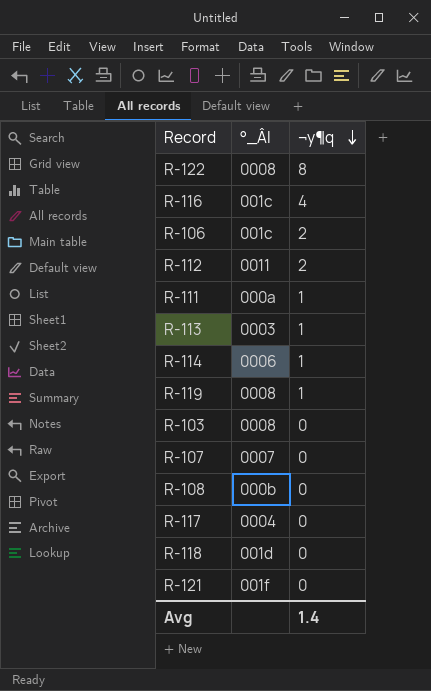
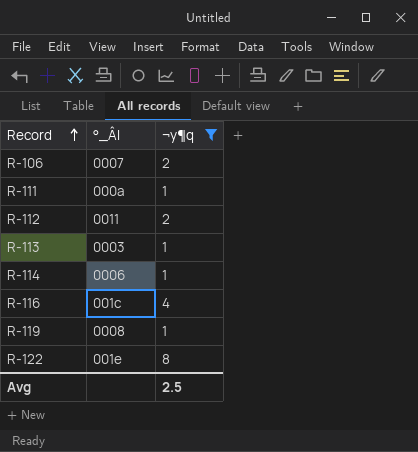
filter: none -> ¬y¶q != 0
row order: ¬y¶q descending -> Record ascending
R-106 | °_ÂI: 001c -> 0007
R-122 | °_ÂI: 0008 -> 001e
Avg | ¬y¶q: 1.4 -> 2.5

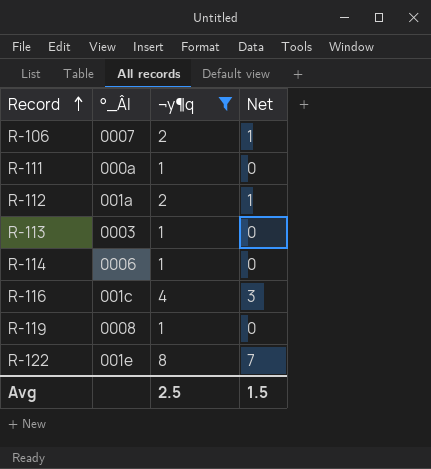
column Net | formula: none -> [¬y¶q] - 1
R-112 | °_ÂI: 0011 -> 001a

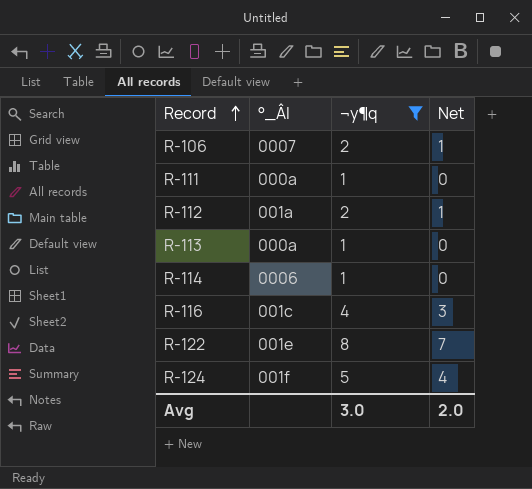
row R-119: 0008 | 1 | 0 -> none
R-113 | °_ÂI: 0003 -> 000a
row R-124: none -> 001f | 5 | 4
Avg | ¬y¶q: 2.5 -> 3.0
Avg | Net: 1.5 -> 2.0

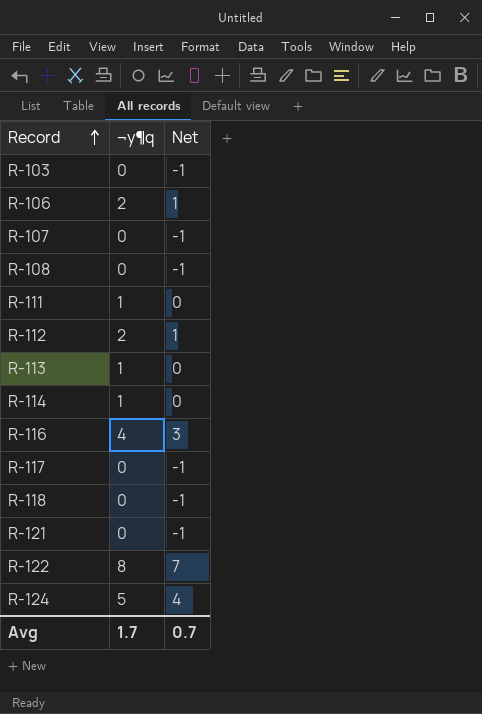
filter: ¬y¶q != 0 -> none
column °_ÂI | position: 2 -> none
Avg | ¬y¶q: 3.0 -> 1.7
Avg | Net: 2.0 -> 0.7

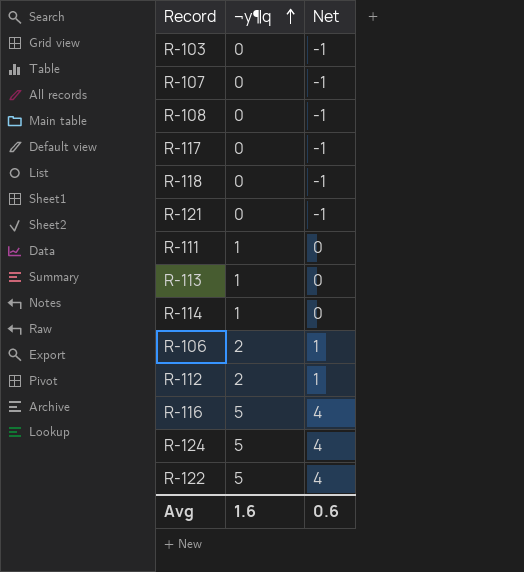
row order: Record ascending -> ¬y¶q ascending
R-116 | ¬y¶q: 4 -> 5
R-116 | Net: 3 -> 4
R-122 | ¬y¶q: 8 -> 5
R-122 | Net: 7 -> 4
Avg | ¬y¶q: 1.7 -> 1.6
Avg | Net: 0.7 -> 0.6

